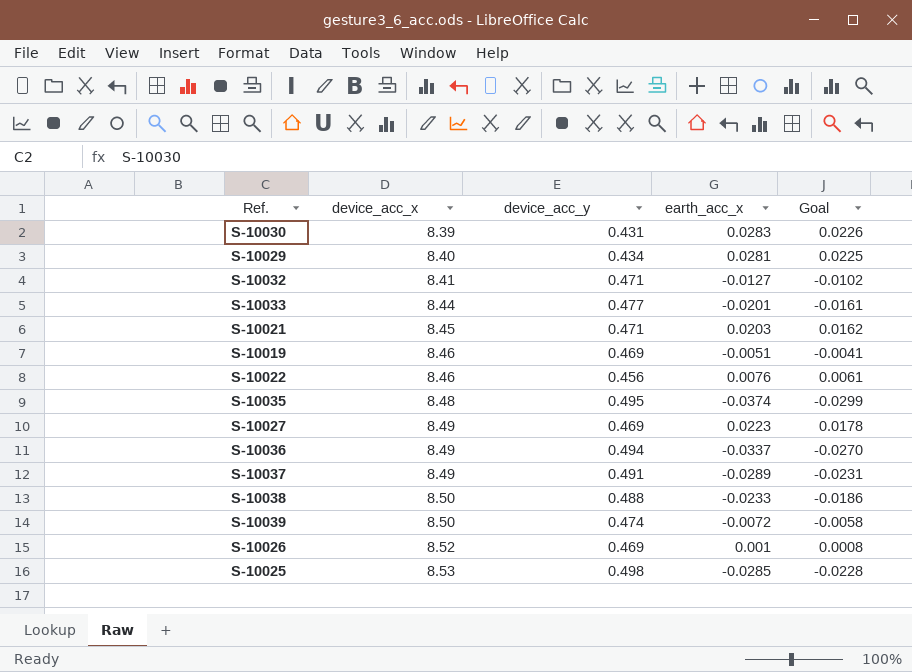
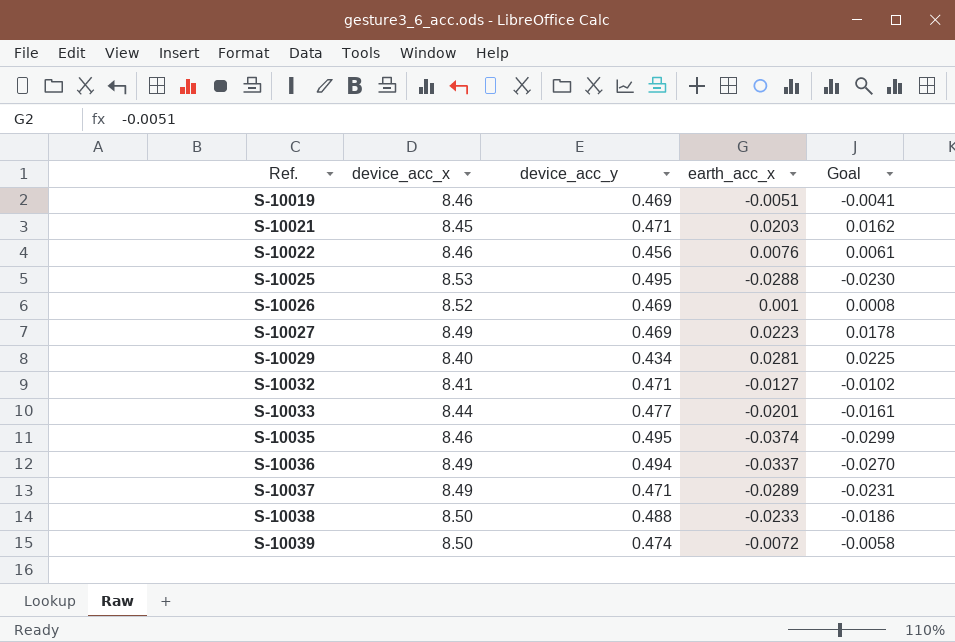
row order: device_acc_x ascending -> Ref. ascending
row S-10030: 8.39 | 0.431 | 0.0283 | 0.0226 -> none
S-10025 | device_acc_y: 0.498 -> 0.495
S-10025 | earth_acc_x: -0.0285 -> -0.0288
S-10025 | Goal: -0.0228 -> -0.0230
S-10035 | device_acc_x: 8.48 -> 8.46
S-10037 | device_acc_y: 0.491 -> 0.471

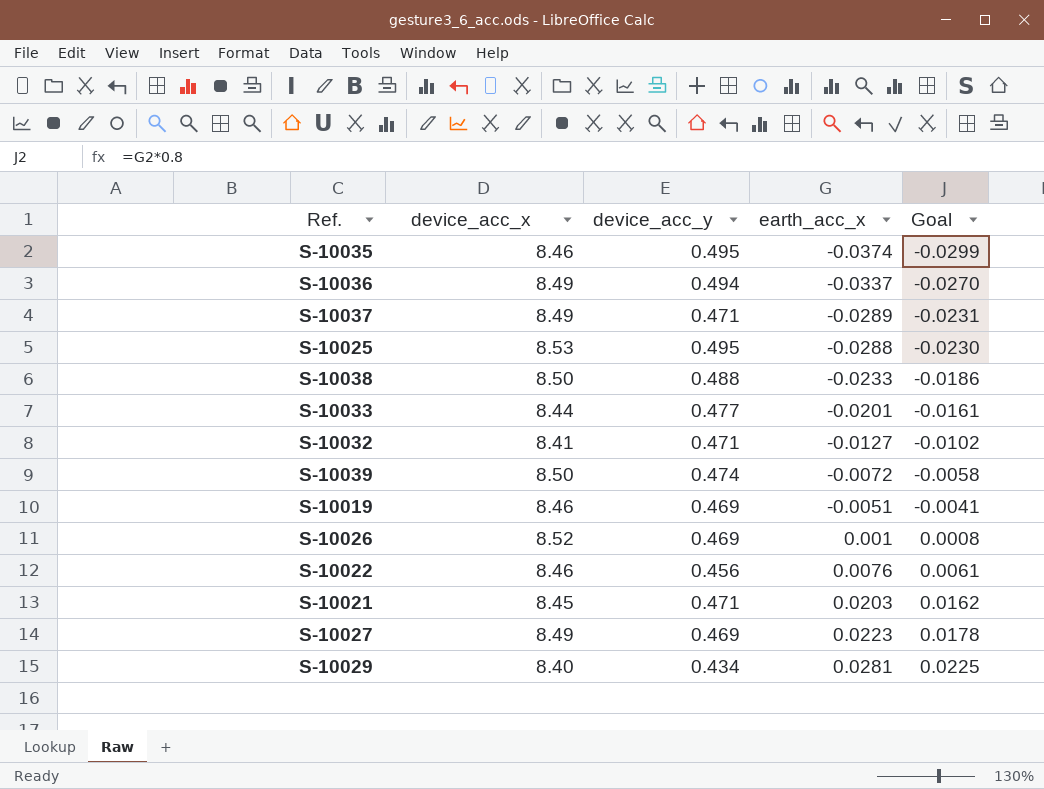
row order: Ref. ascending -> earth_acc_x ascending

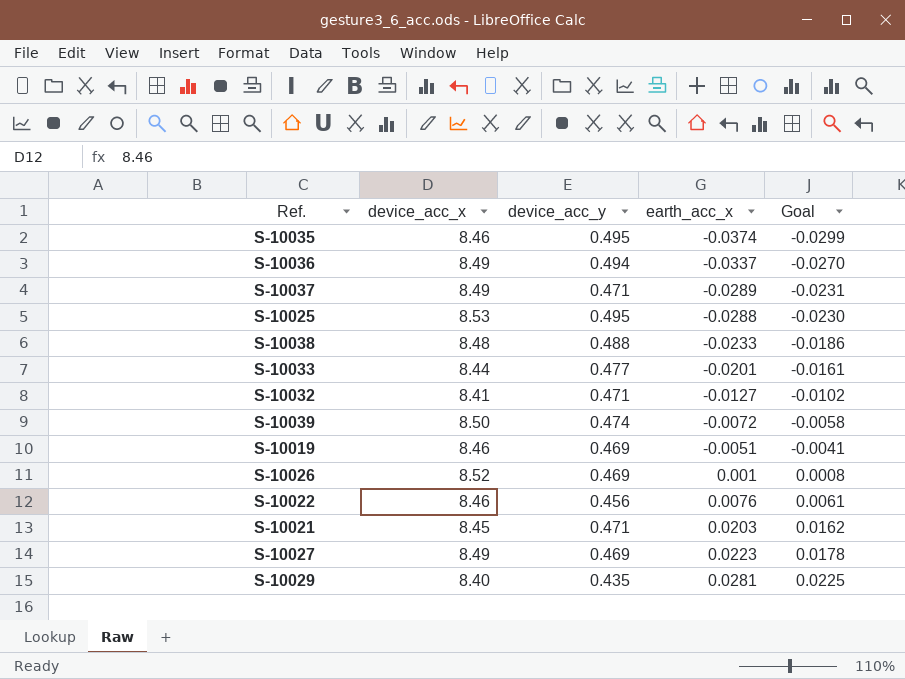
S-10038 | device_acc_x: 8.50 -> 8.48
S-10029 | device_acc_y: 0.434 -> 0.435

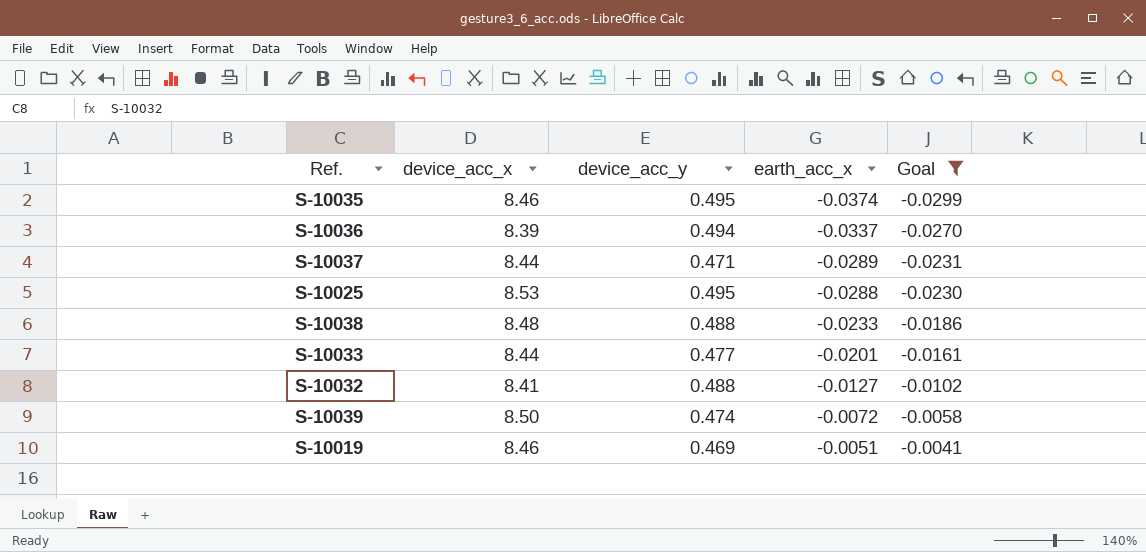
filter: none -> Goal <= -0.0041
S-10036 | device_acc_x: 8.49 -> 8.39
S-10037 | device_acc_x: 8.49 -> 8.44
S-10032 | device_acc_y: 0.471 -> 0.488

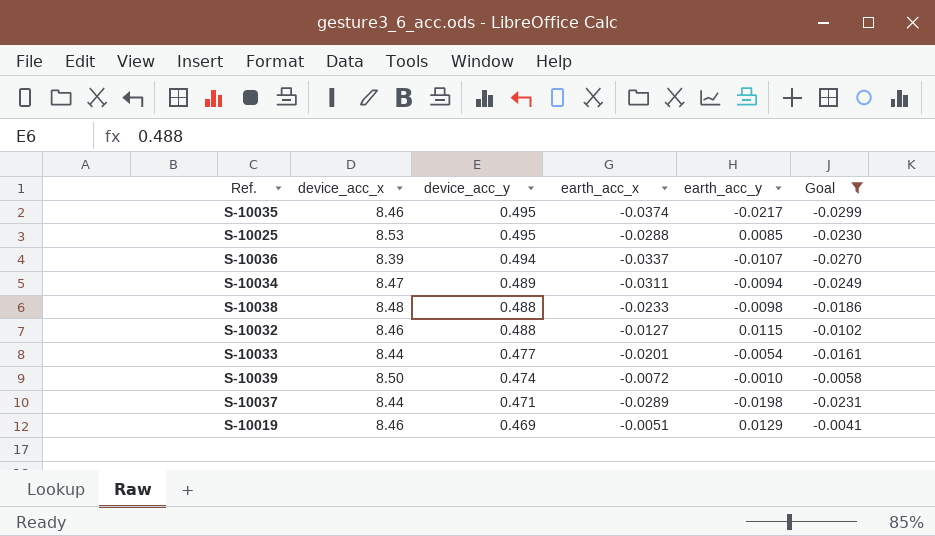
row order: earth_acc_x ascending -> device_acc_y descending
column earth_acc_y | position: none -> 5
row S-10034: none -> 8.47 | 0.489 | -0.0311 | -0.0094 | -0.0249
S-10032 | device_acc_x: 8.41 -> 8.46

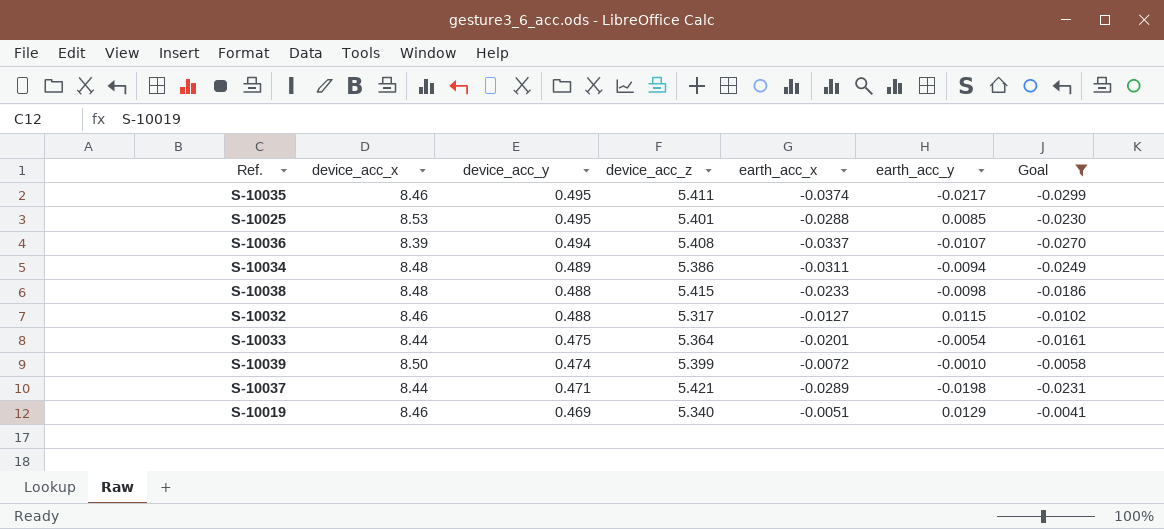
column device_acc_z | position: none -> 4
S-10034 | device_acc_x: 8.47 -> 8.48
S-10033 | device_acc_y: 0.477 -> 0.475

